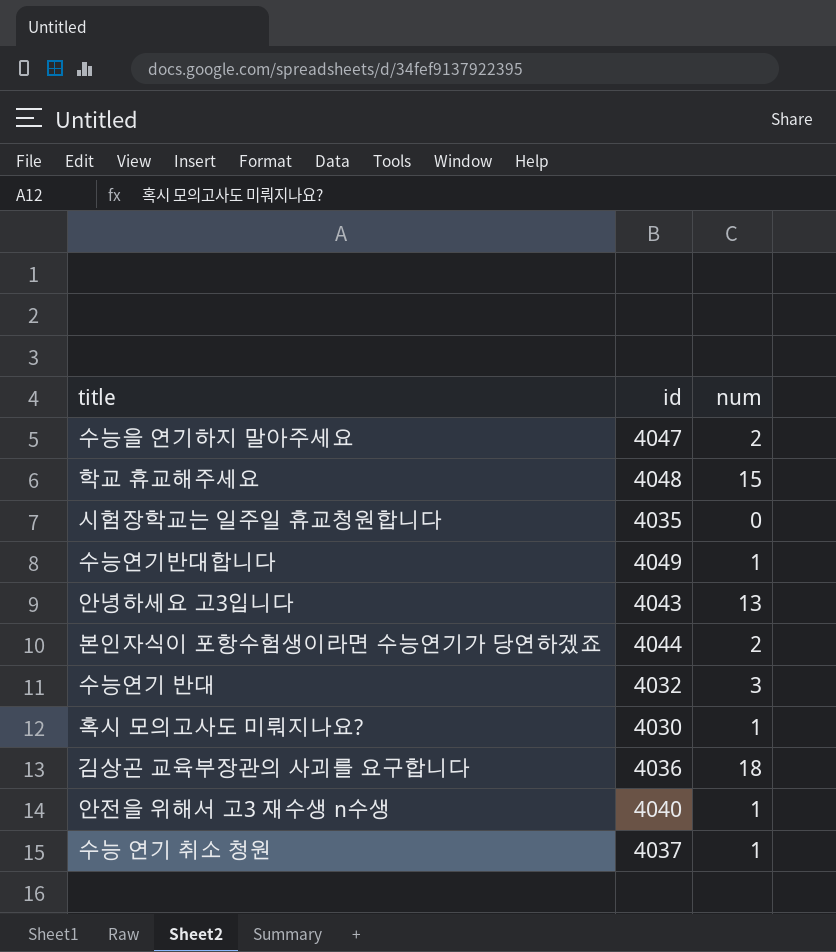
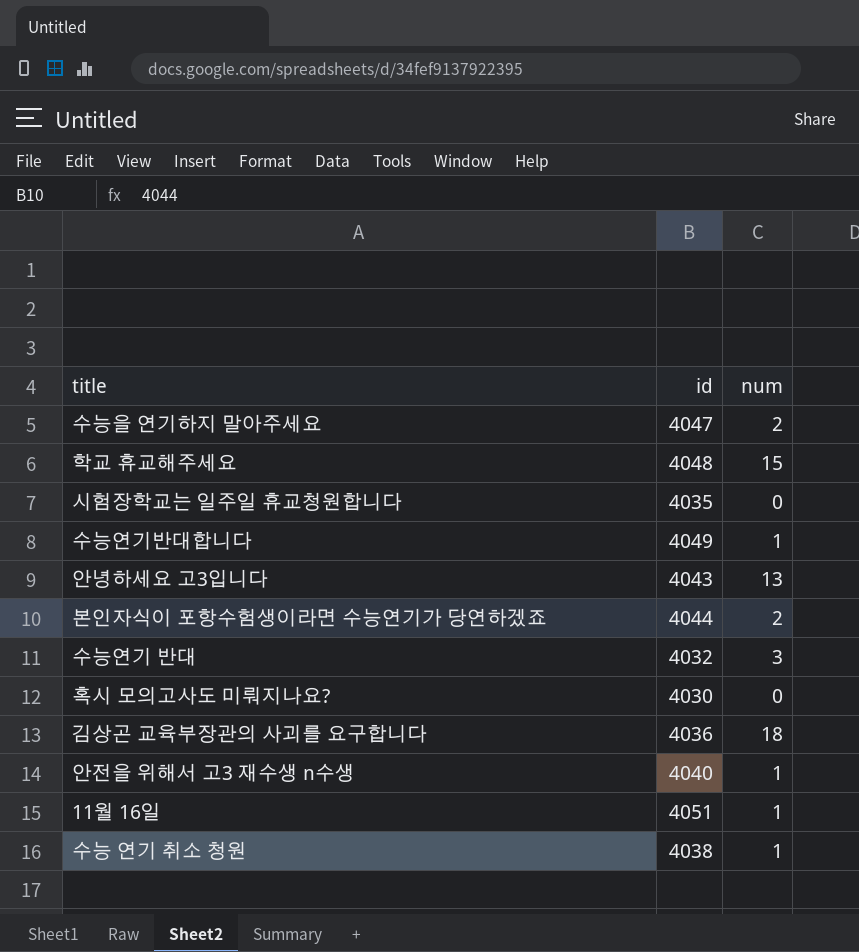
혹시 모의고사도 미뤄지나요? | num: 1 -> 0
row 11월 16일: none -> 4051 | 1
수능 연기 취소 청원 | id: 4037 -> 4038

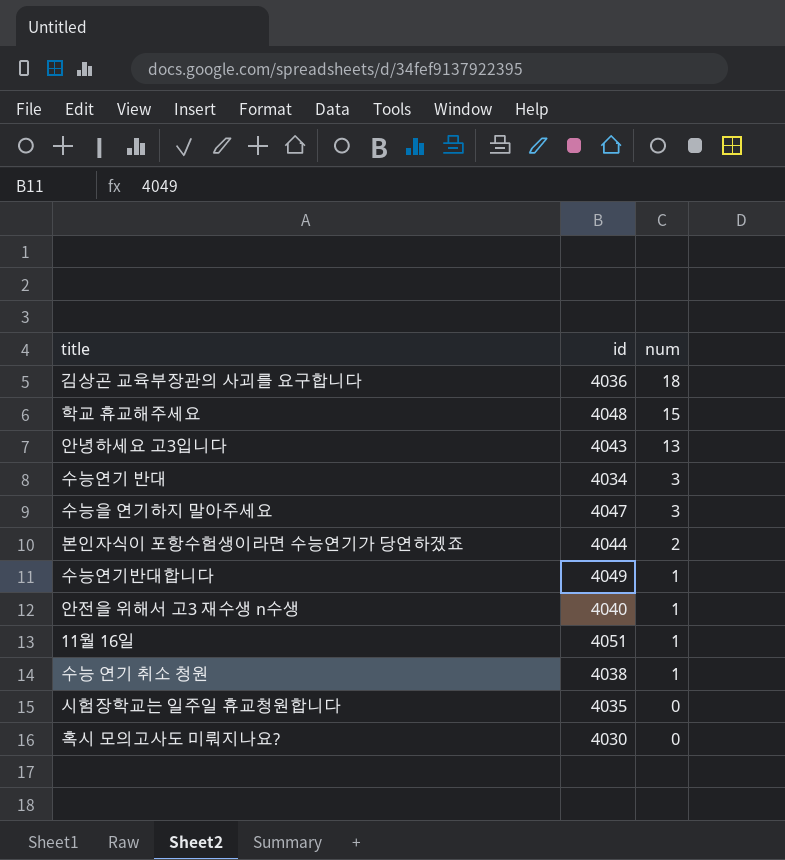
row order: none -> num descending
수능연기 반대 | id: 4032 -> 4034
수능을 연기하지 말아주세요 | num: 2 -> 3

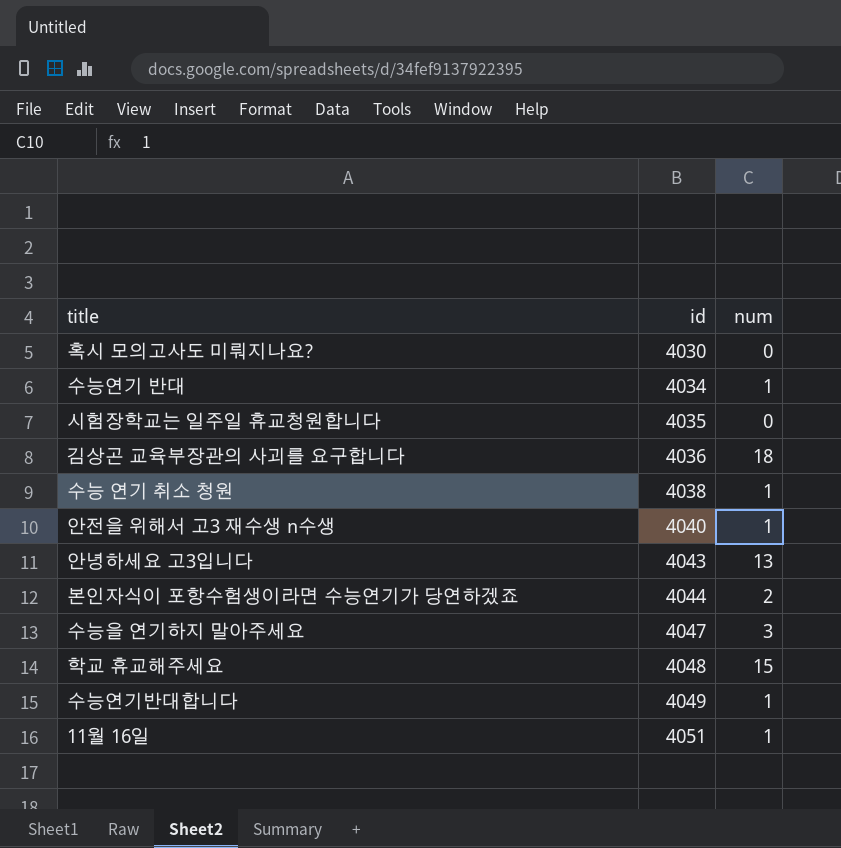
row order: num descending -> id ascending
수능연기 반대 | num: 3 -> 1

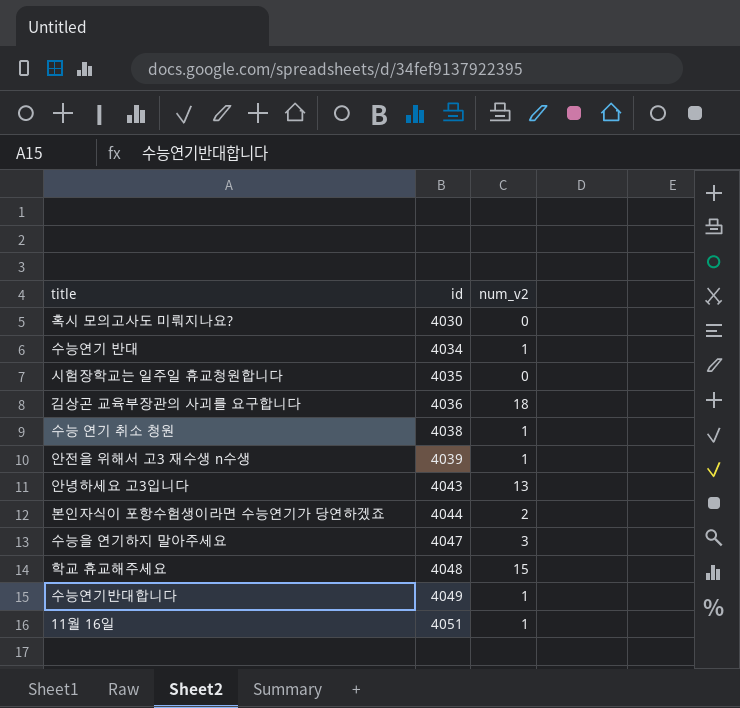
column name: num -> num_v2
안전을 위해서 고3 재수생 n수생 | id: 4040 -> 4039

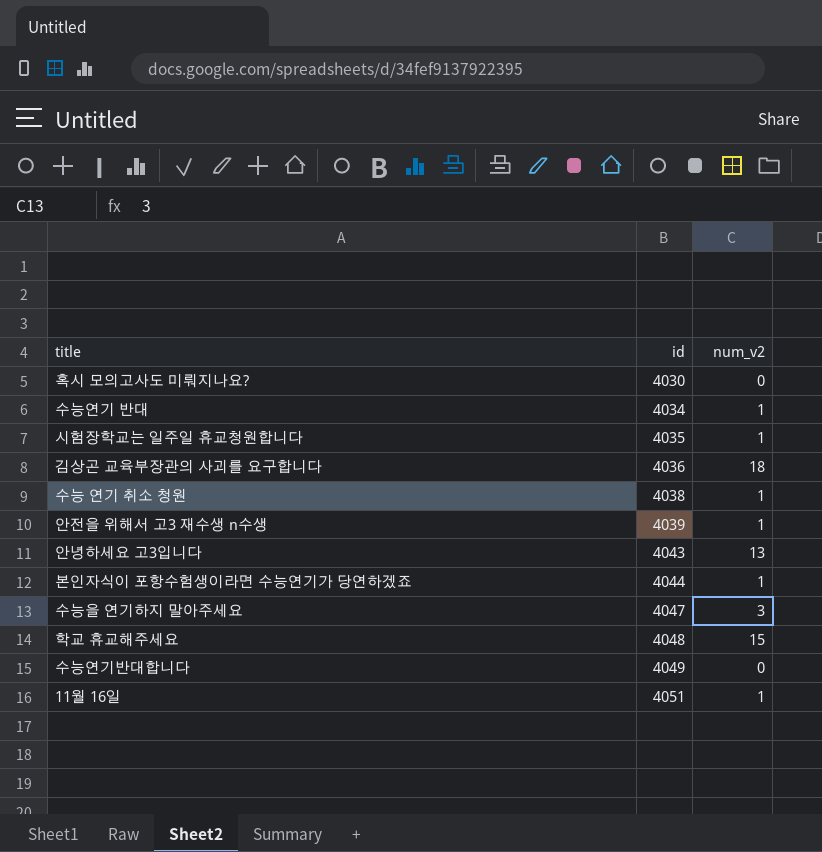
시험장학교는 일주일 휴교청원합니다 | num_v2: 0 -> 1
본인자식이 포항수험생이라면 수능연기가 당연하겠죠 | num_v2: 2 -> 1
수능연기반대합니다 | num_v2: 1 -> 0

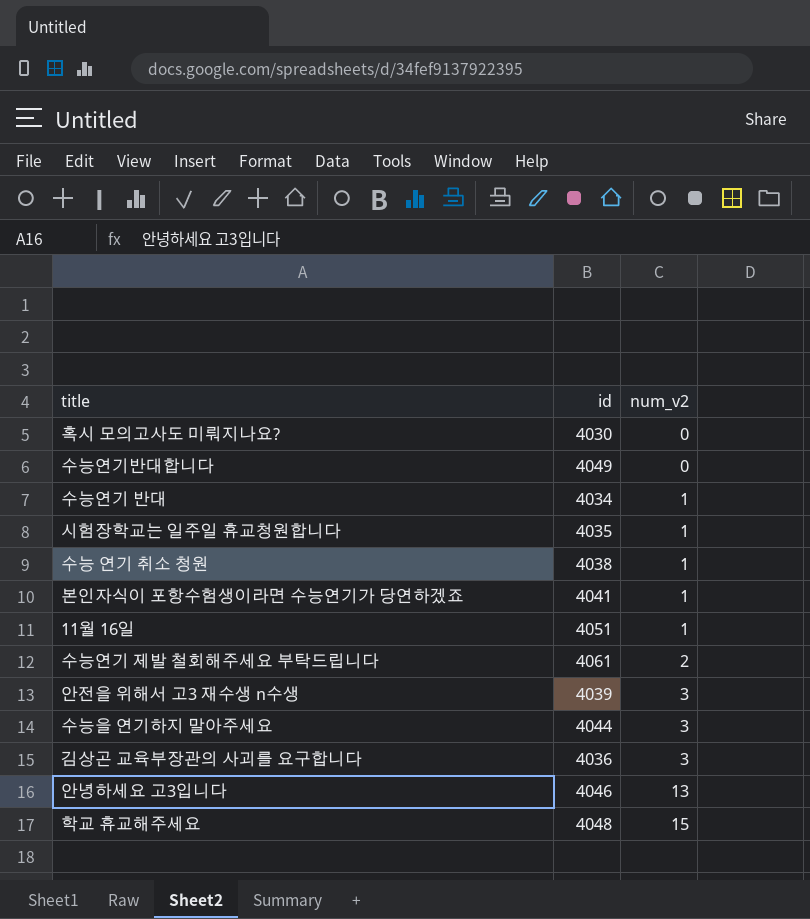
row order: id ascending -> num_v2 ascending
본인자식이 포항수험생이라면 수능연기가 당연하겠죠 | id: 4044 -> 4041
row 수능연기 제발 철회해주세요 부탁드립니다: none -> 4061 | 2
안전을 위해서 고3 재수생 n수생 | num_v2: 1 -> 3
수능을 연기하지 말아주세요 | id: 4047 -> 4044
김상곤 교육부장관의 사괴를 요구합니다 | num_v2: 18 -> 3
안녕하세요 고3입니다 | id: 4043 -> 4046

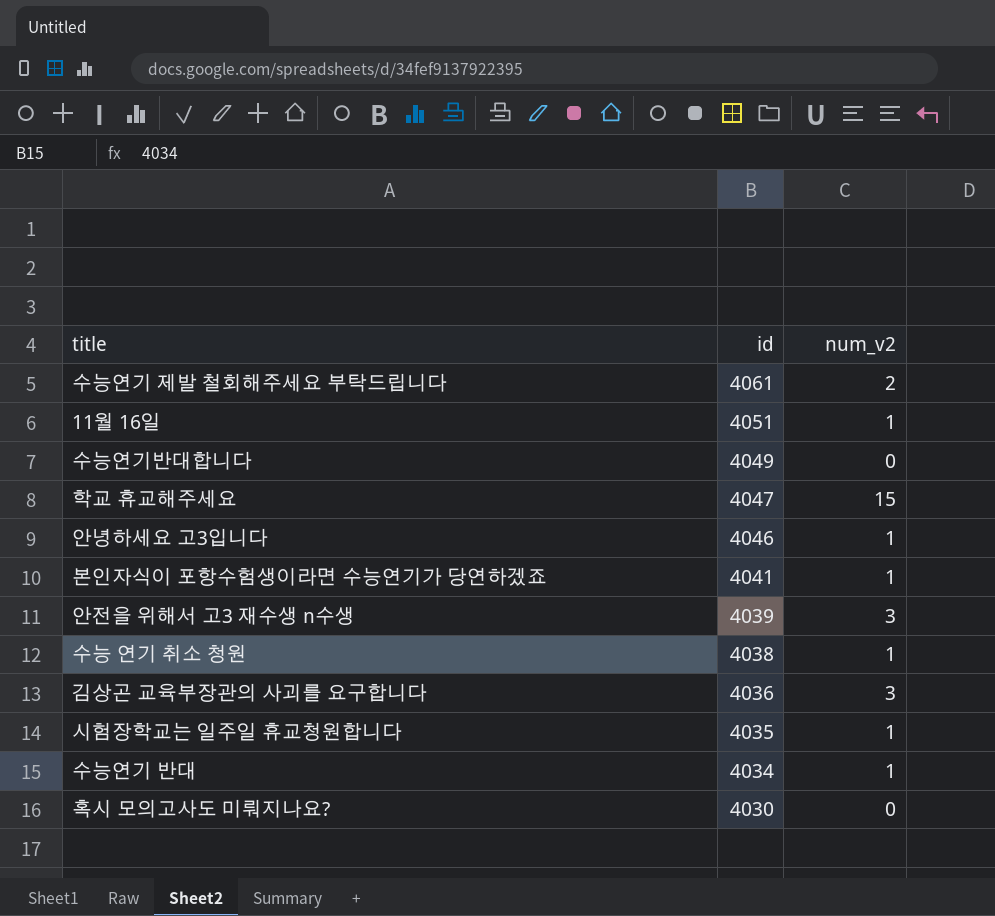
row order: num_v2 ascending -> id descending
row 수능을 연기하지 말아주세요: 4044 | 3 -> none
학교 휴교해주세요 | id: 4048 -> 4047
안녕하세요 고3입니다 | num_v2: 13 -> 1

